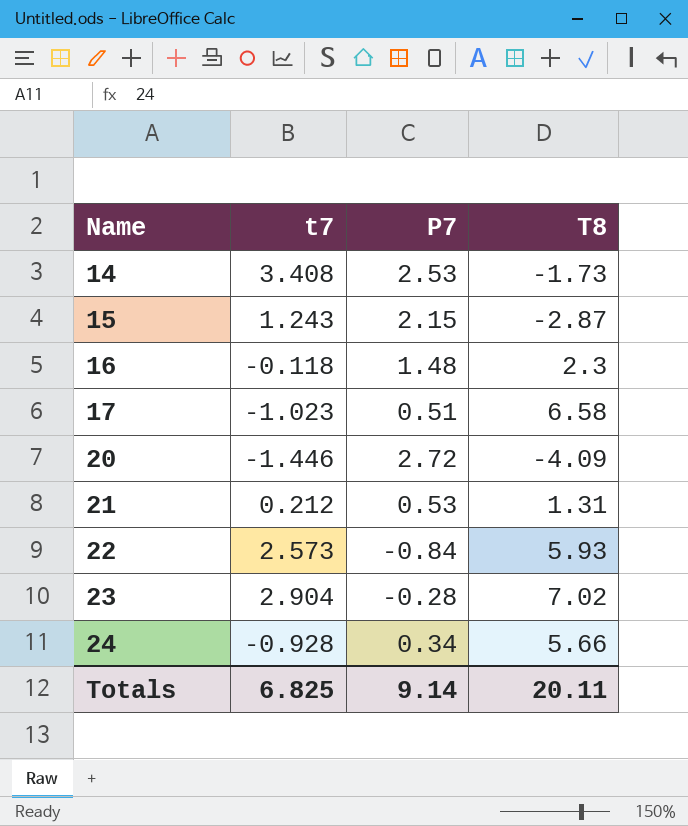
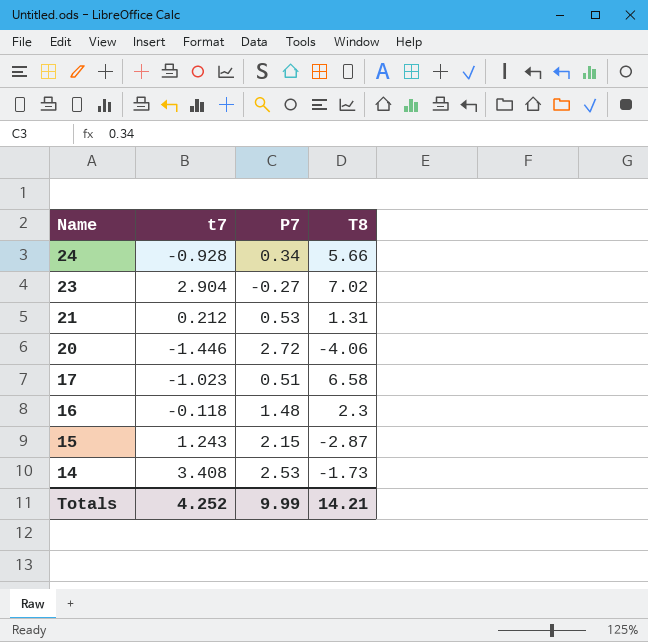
row order: Name ascending -> Name descending
row 22: 2.573 | -0.84 | 5.93 -> none
23 | P7: -0.28 -> -0.27
20 | T8: -4.09 -> -4.06
Totals | t7: 6.825 -> 4.252
Totals | P7: 9.14 -> 9.99
Totals | T8: 20.11 -> 14.21

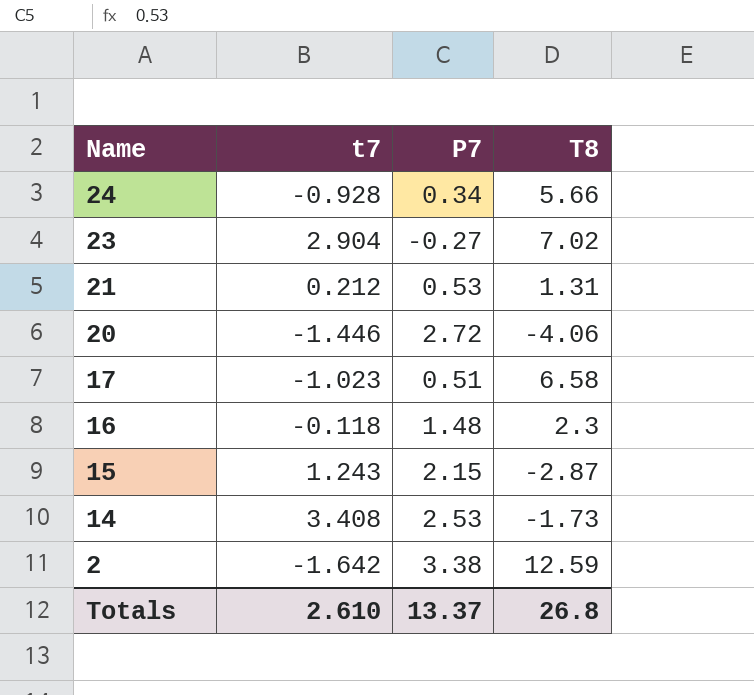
row 2: none -> -1.642 | 3.38 | 12.59
Totals | t7: 4.252 -> 2.610
Totals | P7: 9.99 -> 13.37
Totals | T8: 14.21 -> 26.8

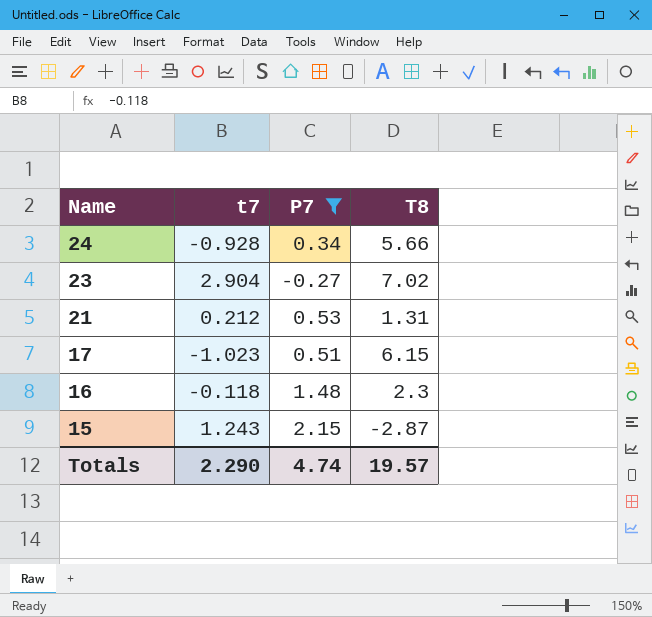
filter: none -> P7 <= 2.15
17 | T8: 6.58 -> 6.15
Totals | t7: 2.610 -> 2.290
Totals | P7: 13.37 -> 4.74
Totals | T8: 26.8 -> 19.57

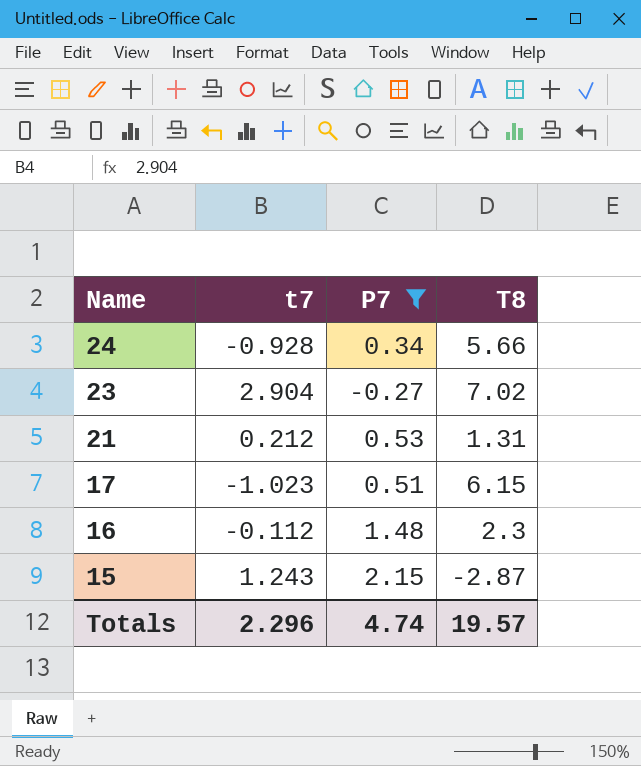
16 | t7: -0.118 -> -0.112
Totals | t7: 2.290 -> 2.296

